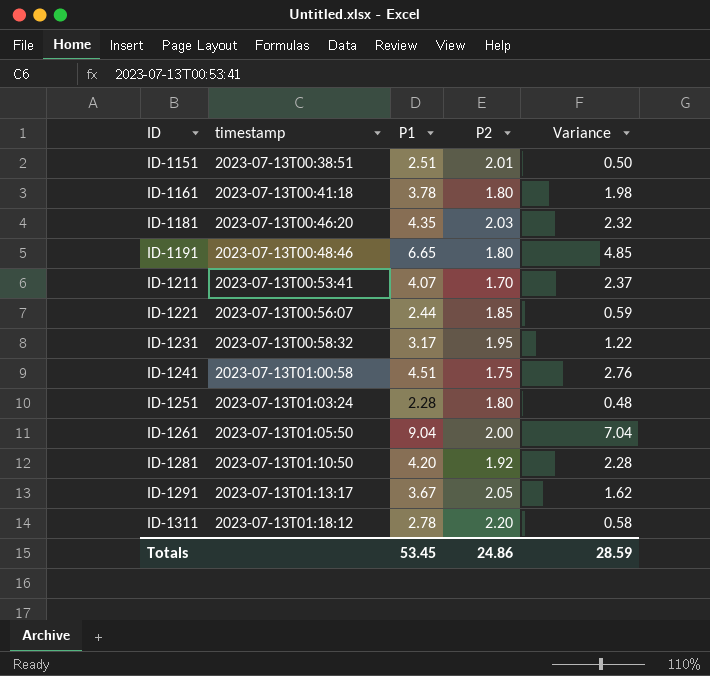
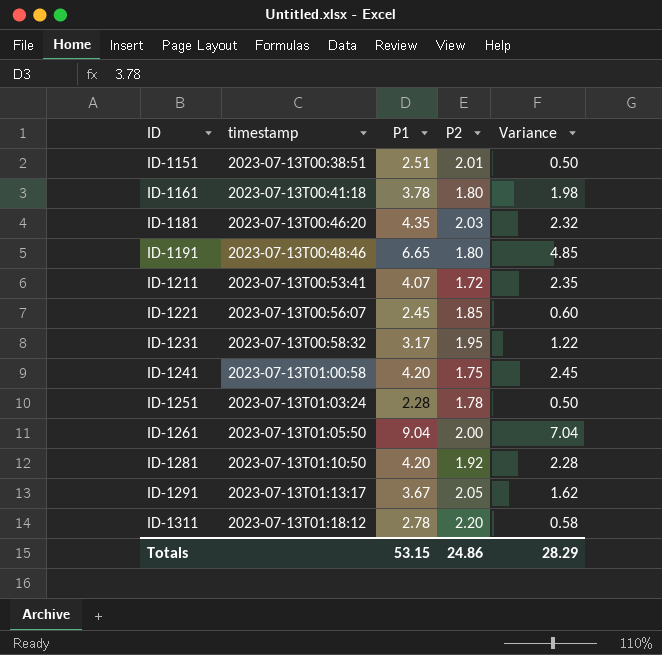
ID-1211 | P2: 1.70 -> 1.72
ID-1211 | Variance: 2.37 -> 2.35
ID-1221 | P1: 2.44 -> 2.45
ID-1221 | Variance: 0.59 -> 0.60
ID-1241 | P1: 4.51 -> 4.20
ID-1241 | Variance: 2.76 -> 2.45
ID-1251 | P2: 1.80 -> 1.78
ID-1251 | Variance: 0.48 -> 0.50
Totals | P1: 53.45 -> 53.15
Totals | Variance: 28.59 -> 28.29

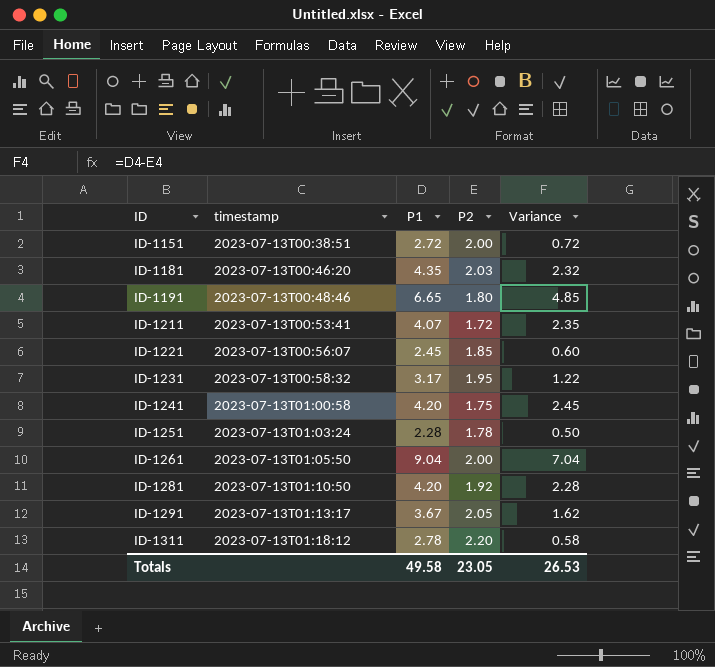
row ID-1161: 2023-07-13T00:41:18 | 3.78 | 1.80 | 1.98 -> none
ID-1151 | P1: 2.51 -> 2.72
ID-1151 | P2: 2.01 -> 2.00
ID-1151 | Variance: 0.50 -> 0.72
Totals | P1: 53.15 -> 49.58
Totals | P2: 24.86 -> 23.05
Totals | Variance: 28.29 -> 26.53

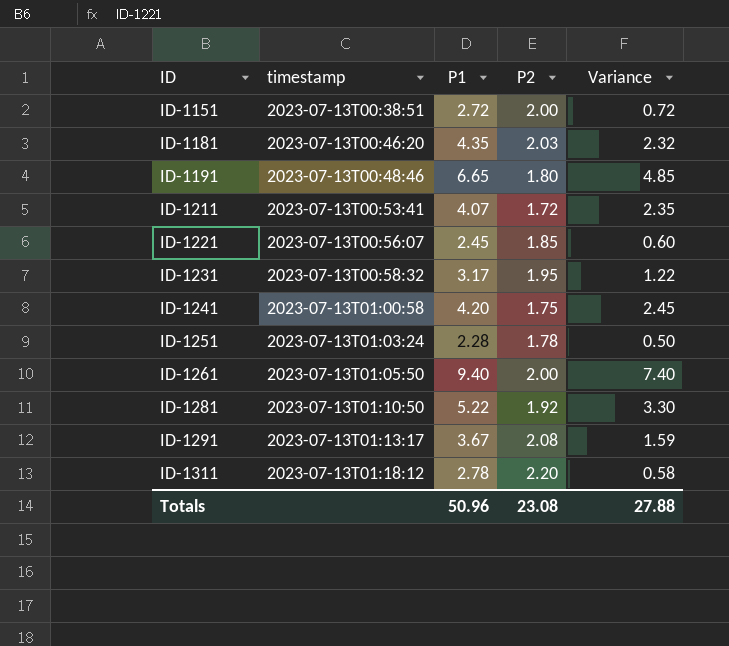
ID-1261 | P1: 9.04 -> 9.40
ID-1261 | Variance: 7.04 -> 7.40
ID-1281 | P1: 4.20 -> 5.22
ID-1281 | Variance: 2.28 -> 3.30
ID-1291 | P2: 2.05 -> 2.08
ID-1291 | Variance: 1.62 -> 1.59
Totals | P1: 49.58 -> 50.96
Totals | P2: 23.05 -> 23.08
Totals | Variance: 26.53 -> 27.88

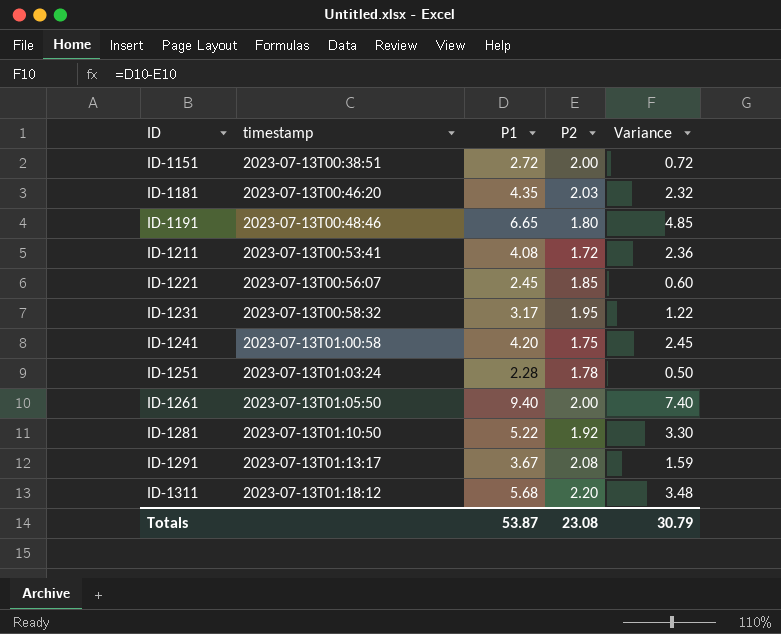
ID-1211 | P1: 4.07 -> 4.08
ID-1211 | Variance: 2.35 -> 2.36
ID-1311 | P1: 2.78 -> 5.68
ID-1311 | Variance: 0.58 -> 3.48
Totals | P1: 50.96 -> 53.87
Totals | Variance: 27.88 -> 30.79

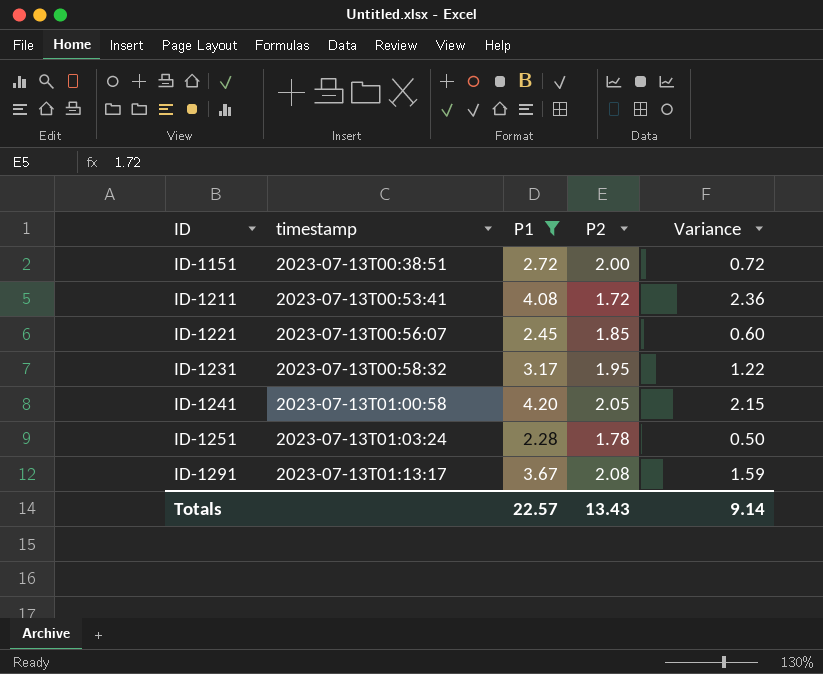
filter: none -> P1 <= 4.20
ID-1241 | P2: 1.75 -> 2.05
ID-1241 | Variance: 2.45 -> 2.15
Totals | P1: 53.87 -> 22.57
Totals | P2: 23.08 -> 13.43
Totals | Variance: 30.79 -> 9.14

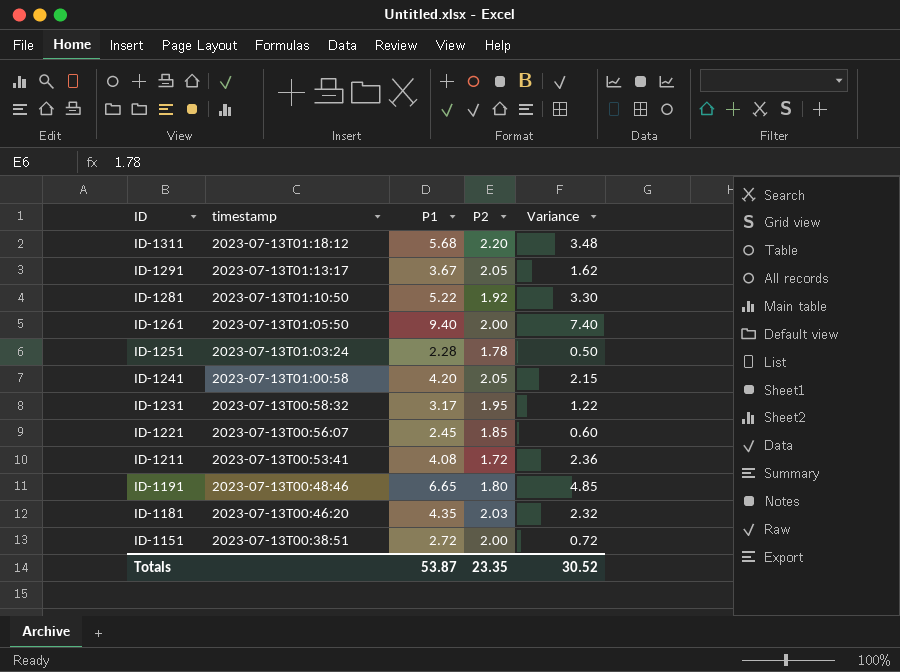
filter: P1 <= 4.20 -> none
row order: ID ascending -> ID descending
ID-1291 | P2: 2.08 -> 2.05
ID-1291 | Variance: 1.59 -> 1.62
Totals | P1: 22.57 -> 53.87
Totals | P2: 13.43 -> 23.35
Totals | Variance: 9.14 -> 30.52

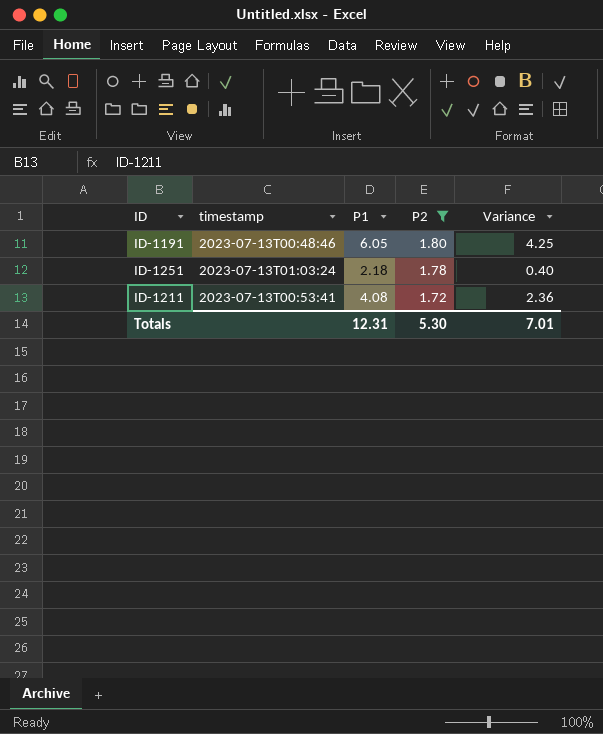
filter: none -> P2 <= 1.80
row order: ID descending -> P2 descending
ID-1191 | P1: 6.65 -> 6.05
ID-1191 | Variance: 4.85 -> 4.25
ID-1251 | P1: 2.28 -> 2.18
ID-1251 | Variance: 0.50 -> 0.40
Totals | P1: 53.87 -> 12.31
Totals | P2: 23.35 -> 5.30
Totals | Variance: 30.52 -> 7.01

